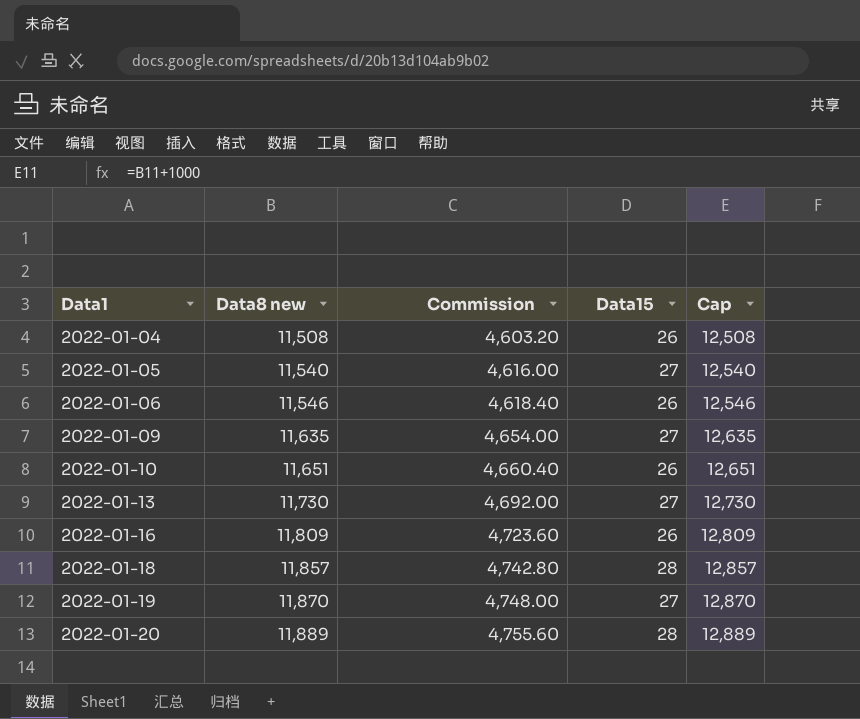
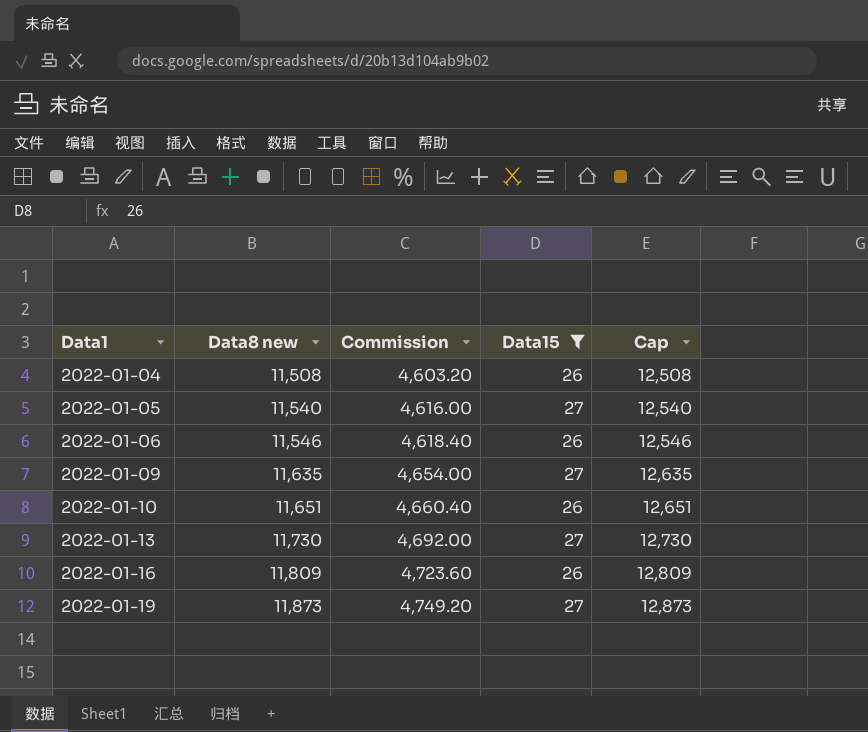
filter: none -> Data15 != 28
2022-01-19 | Data8 new: 11,870 -> 11,873
2022-01-19 | Commission: 4,748.00 -> 4,749.20
2022-01-19 | Cap: 12,870 -> 12,873

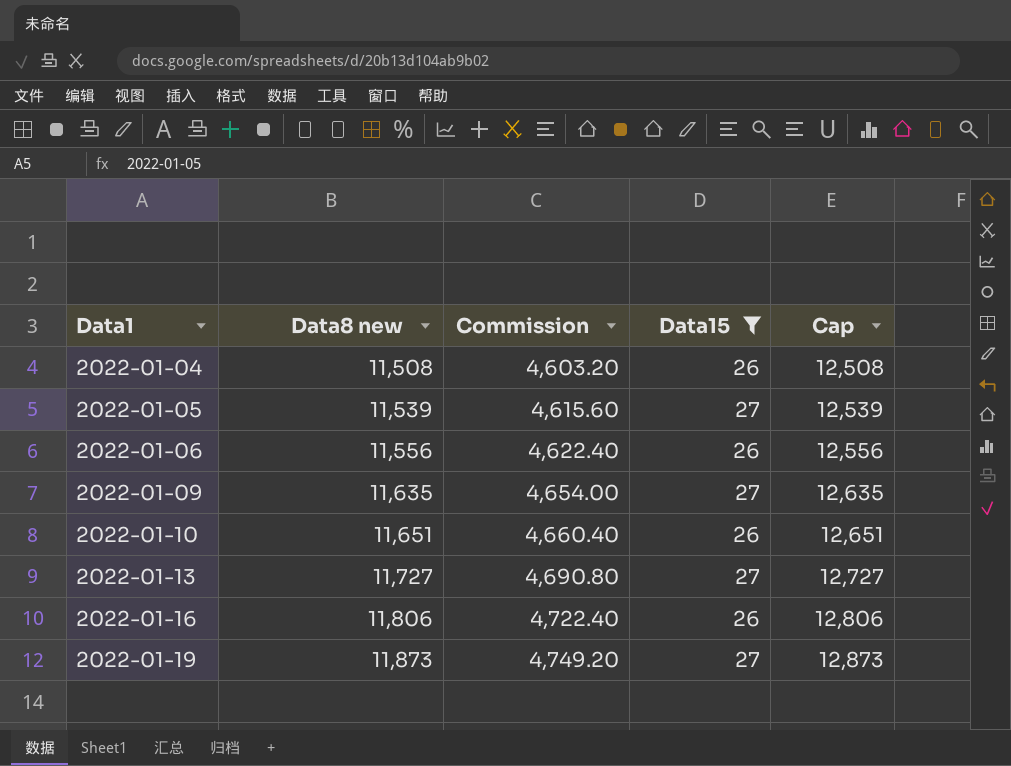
2022-01-05 | Data8 new: 11,540 -> 11,539
2022-01-05 | Commission: 4,616.00 -> 4,615.60
2022-01-05 | Cap: 12,540 -> 12,539
2022-01-06 | Data8 new: 11,546 -> 11,556
2022-01-06 | Commission: 4,618.40 -> 4,622.40
2022-01-06 | Cap: 12,546 -> 12,556
2022-01-13 | Data8 new: 11,730 -> 11,727
2022-01-13 | Commission: 4,692.00 -> 4,690.80
2022-01-13 | Cap: 12,730 -> 12,727
2022-01-16 | Data8 new: 11,809 -> 11,806
2022-01-16 | Commission: 4,723.60 -> 4,722.40
2022-01-16 | Cap: 12,809 -> 12,806

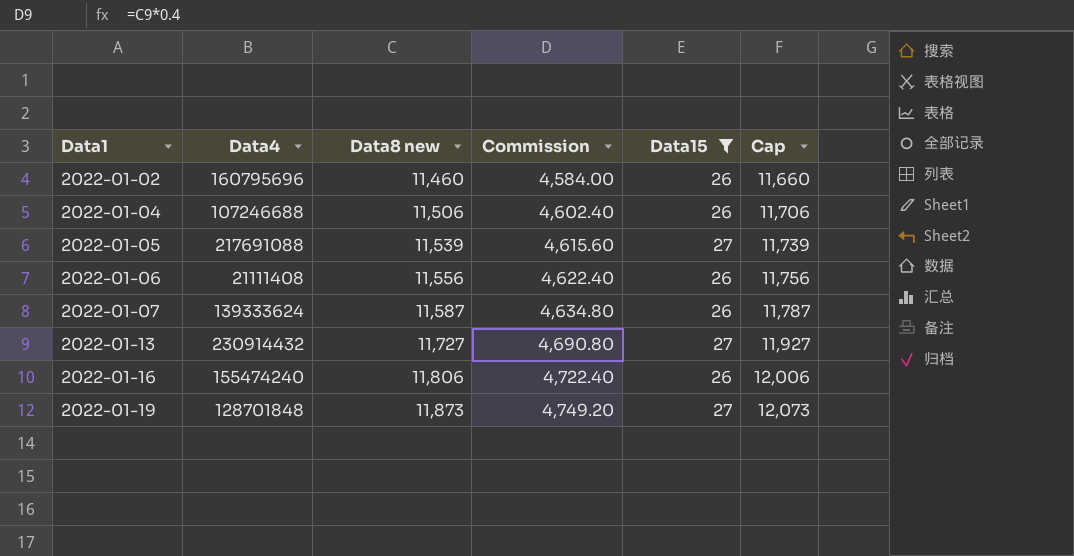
column Data4 | position: none -> 2
column Cap | formula: [Data8 new] + 1000 -> [Data8 new] + 200
row 2022-01-09: 11,635 | 4,654.00 | 27 | 12,635 -> none
row 2022-01-10: 11,651 | 4,660.40 | 26 | 12,651 -> none
row 2022-01-02: none -> 160795696 | 11,460 | 4,584.00 | 26 | 11,660
2022-01-04 | Data8 new: 11,508 -> 11,506
2022-01-04 | Commission: 4,603.20 -> 4,602.40
row 2022-01-07: none -> 139333624 | 11,587 | 4,634.80 | 26 | 11,787

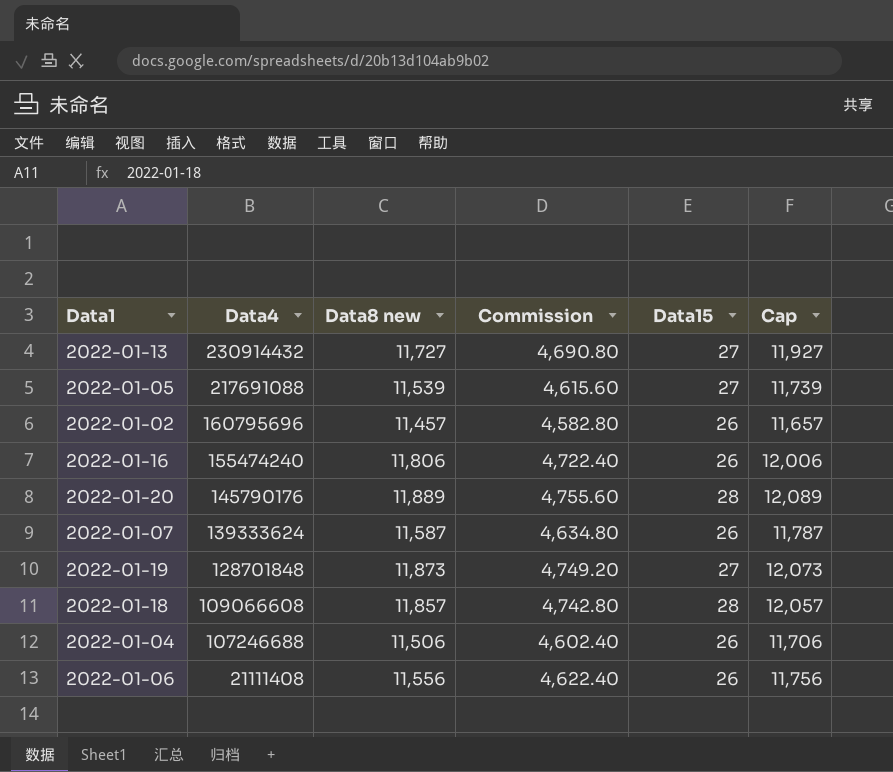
filter: Data15 != 28 -> none
row order: Data1 ascending -> Data4 descending
2022-01-02 | Data8 new: 11,460 -> 11,457
2022-01-02 | Commission: 4,584.00 -> 4,582.80
2022-01-02 | Cap: 11,660 -> 11,657

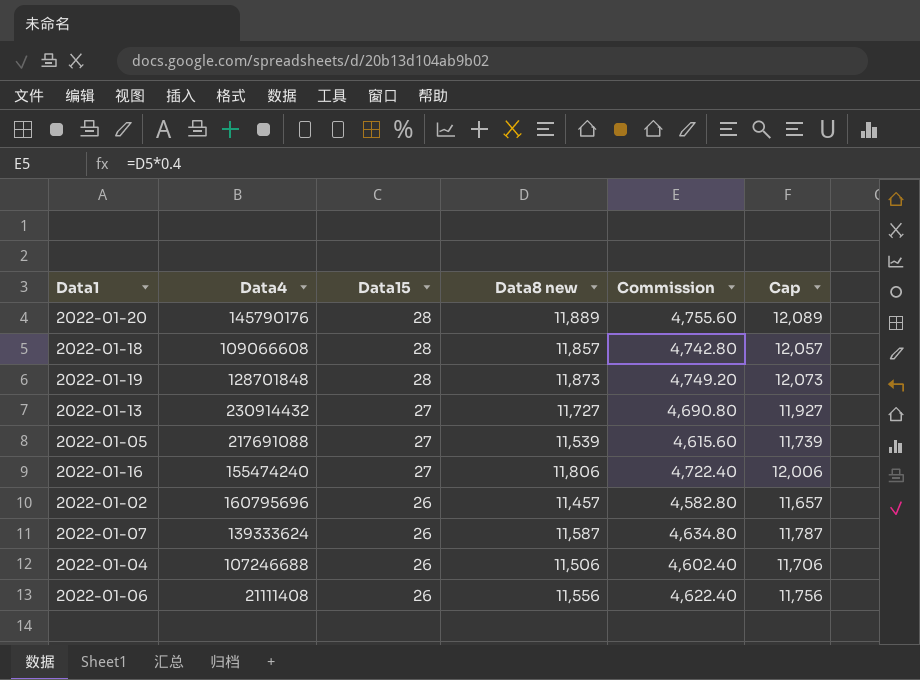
row order: Data4 descending -> Data15 descending
column Data15 | position: 5 -> 3
2022-01-19 | Data15: 27 -> 28
2022-01-16 | Data15: 26 -> 27

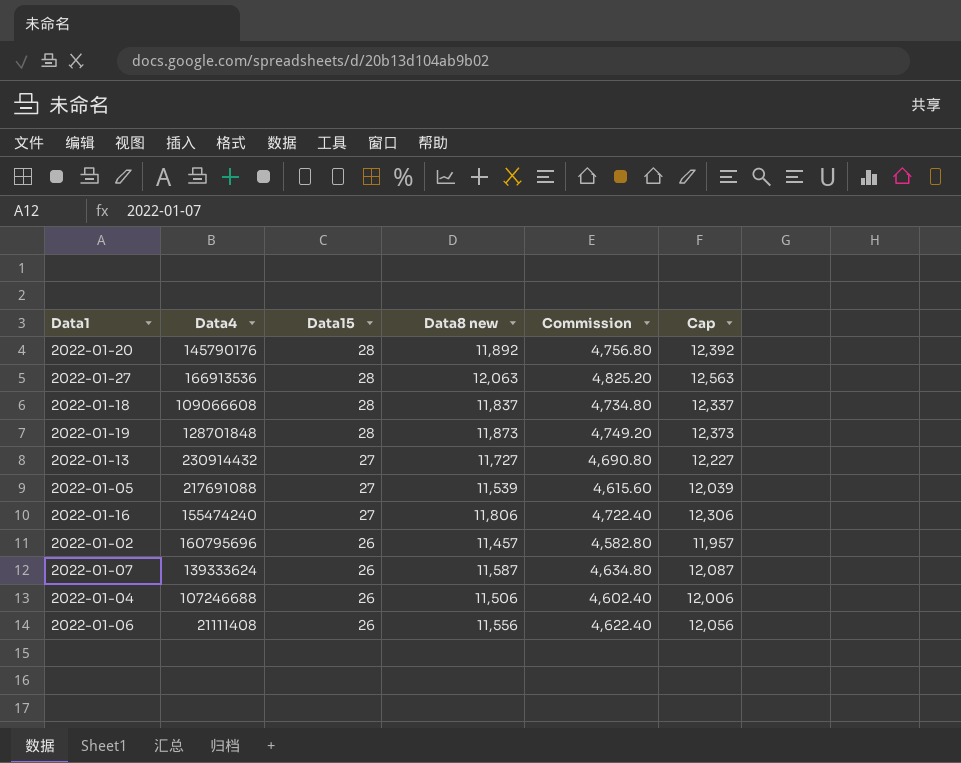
column Cap | formula: [Data8 new] + 200 -> [Data8 new] + 500
2022-01-20 | Data8 new: 11,889 -> 11,892
2022-01-20 | Commission: 4,755.60 -> 4,756.80
row 2022-01-27: none -> 166913536 | 28 | 12,063 | 4,825.20 | 12,563
2022-01-18 | Data8 new: 11,857 -> 11,837
2022-01-18 | Commission: 4,742.80 -> 4,734.80

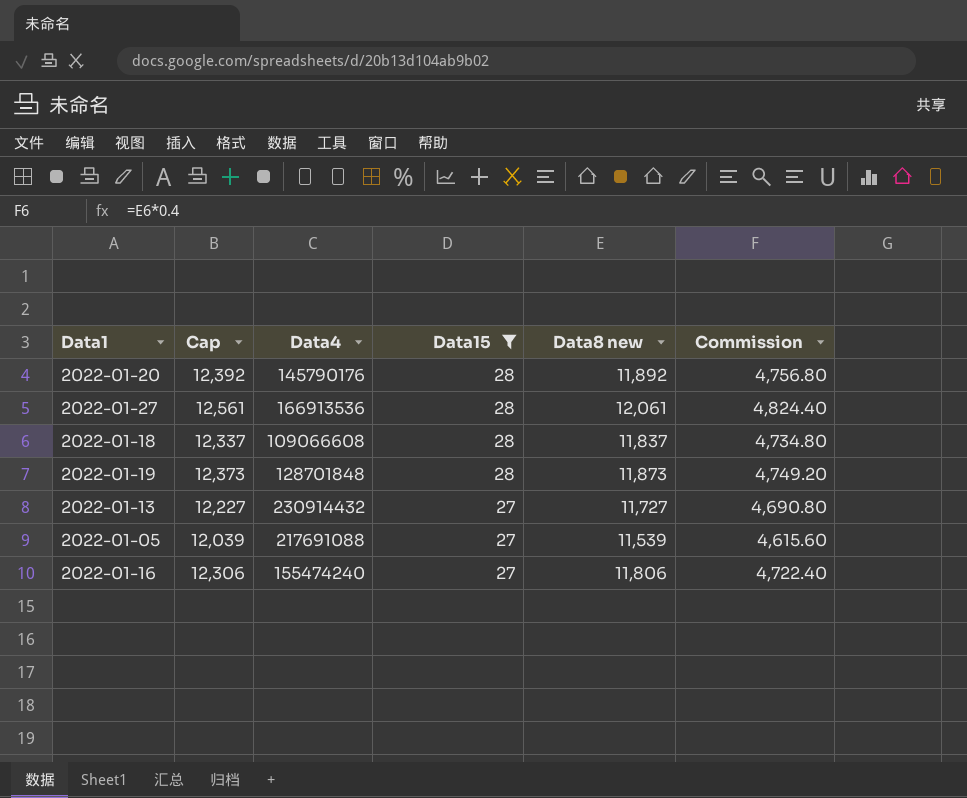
filter: none -> Data15 != 26
column Cap | position: 6 -> 2
2022-01-27 | Cap: 12,563 -> 12,561
2022-01-27 | Data8 new: 12,063 -> 12,061
2022-01-27 | Commission: 4,825.20 -> 4,824.40

